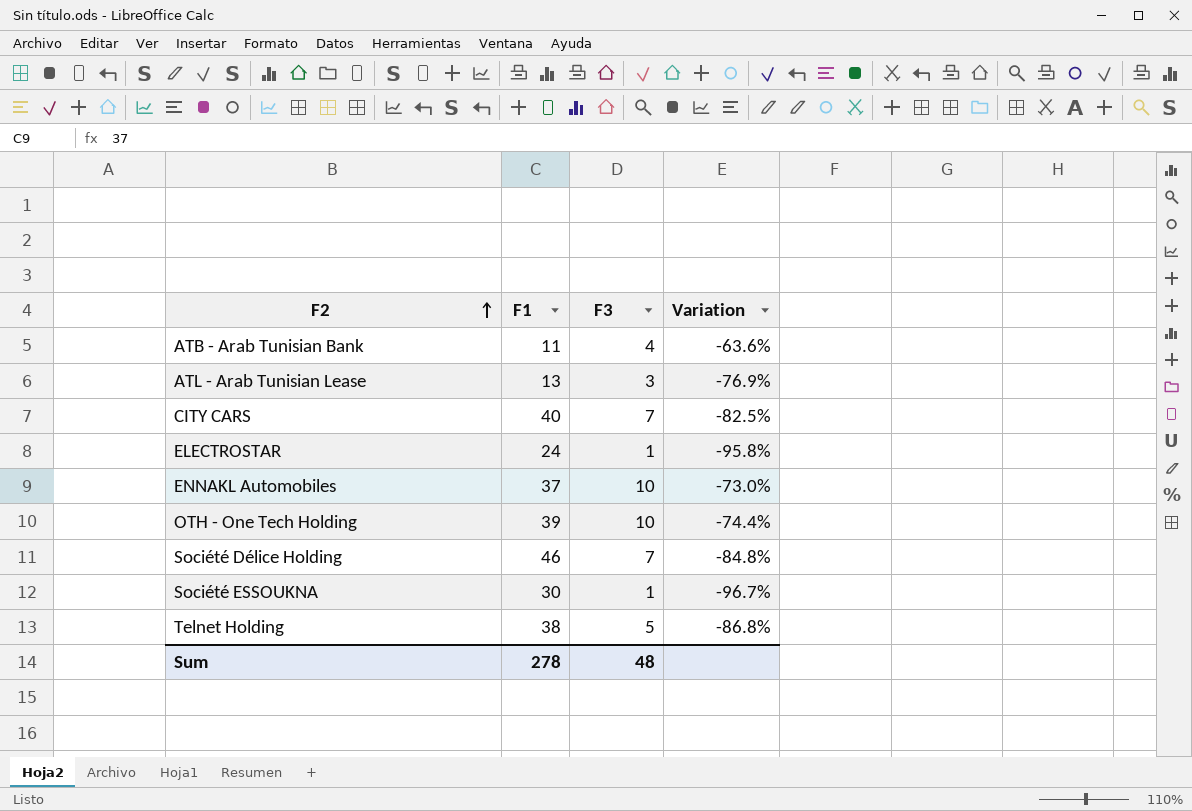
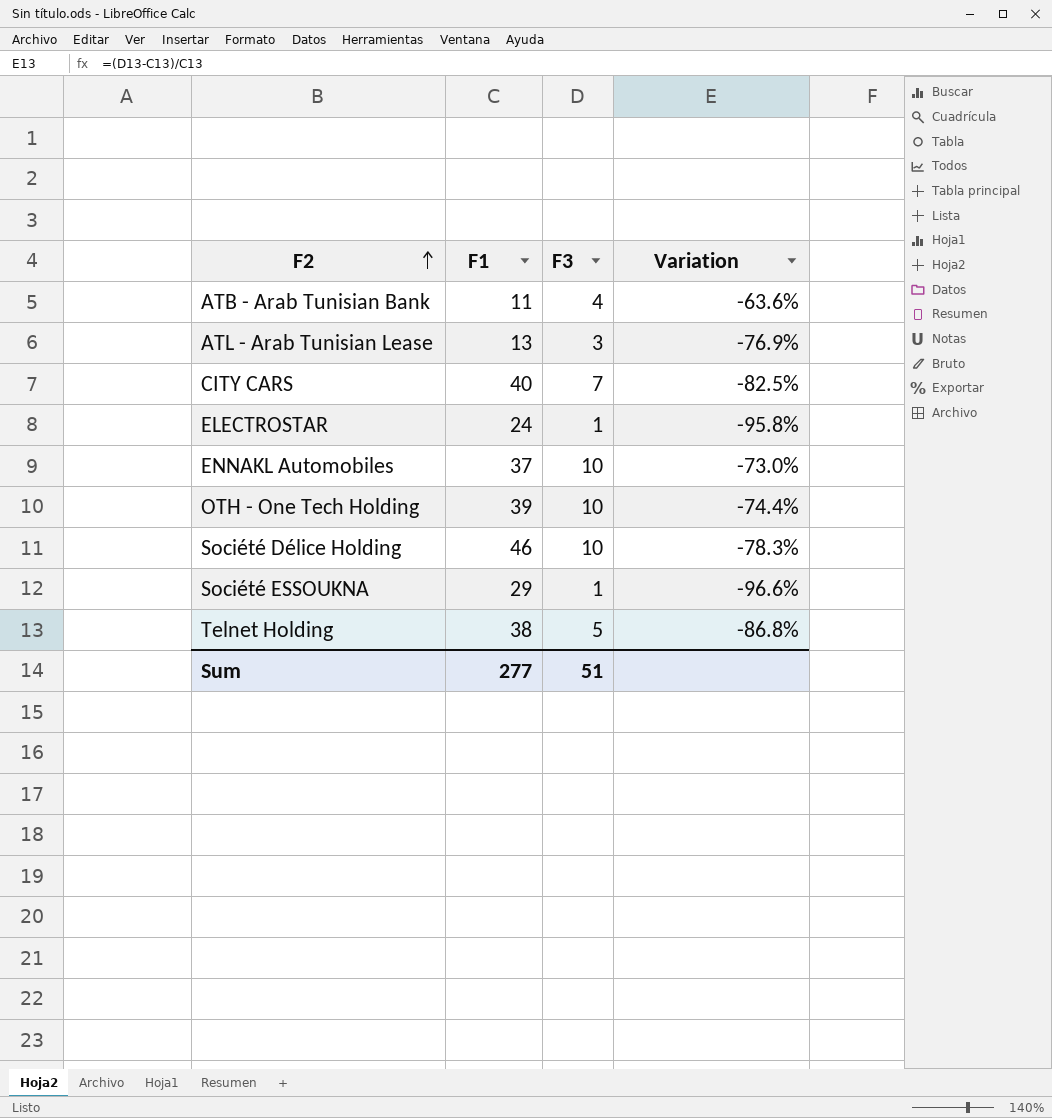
Société Délice Holding | F3: 7 -> 10
Société Délice Holding | Variation: -84.8% -> -78.3%
Société ESSOUKNA | F1: 30 -> 29
Société ESSOUKNA | Variation: -96.7% -> -96.6%
Sum | F1: 278 -> 277
Sum | F3: 48 -> 51

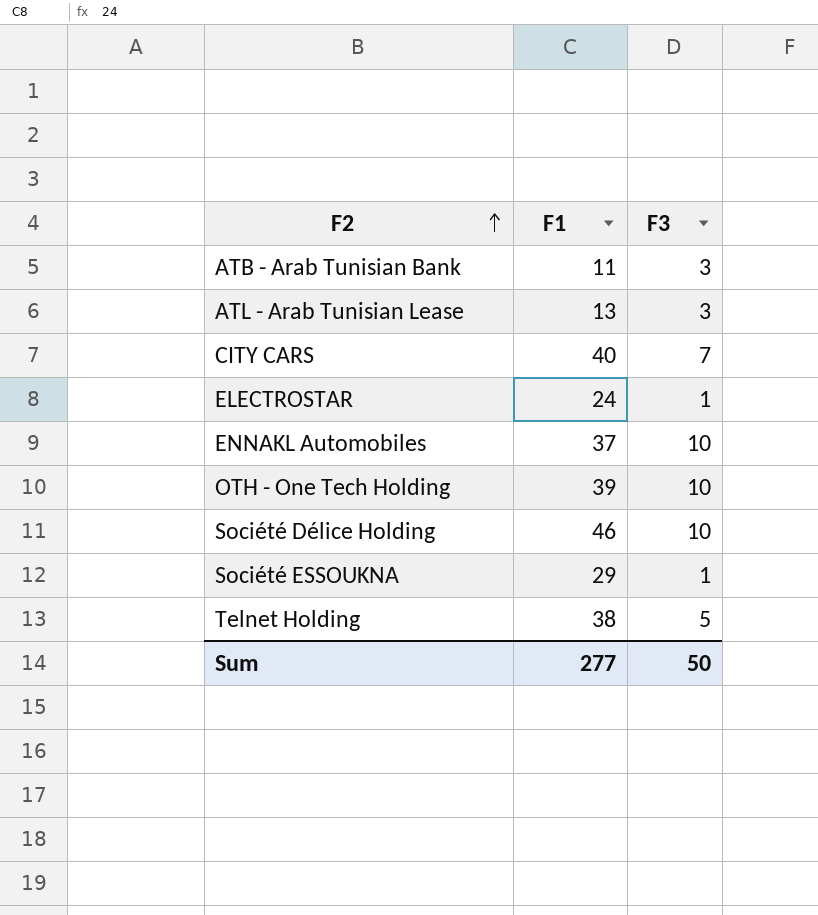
column Variation | formula: ([F3] - [F1]) / [F1] -> none
ATB - Arab Tunisian Bank | F3: 4 -> 3
Sum | F3: 51 -> 50

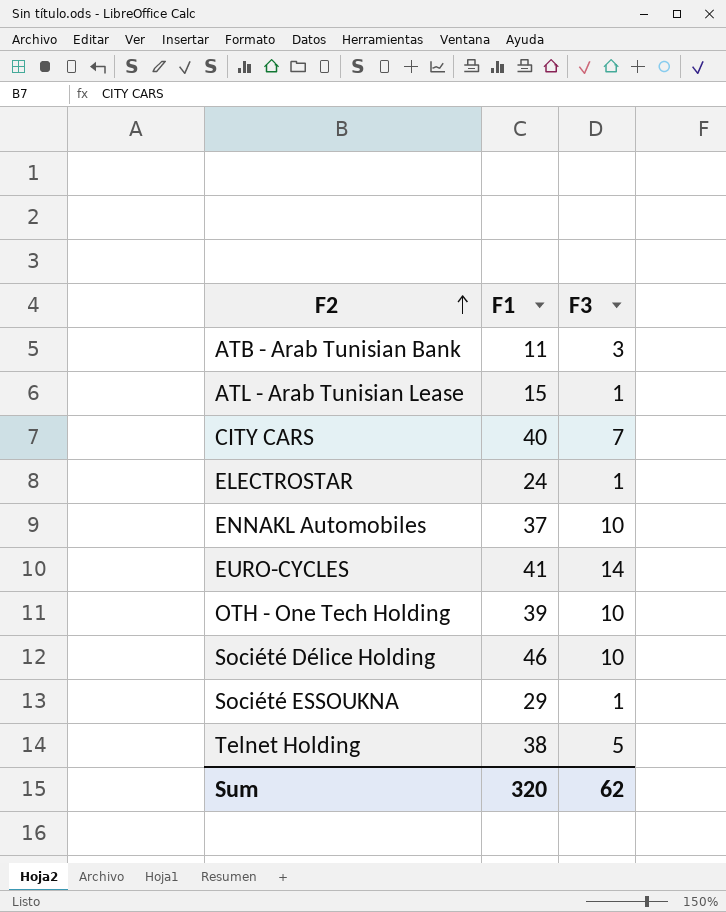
ATL - Arab Tunisian Lease | F1: 13 -> 15
ATL - Arab Tunisian Lease | F3: 3 -> 1
row EURO-CYCLES: none -> 41 | 14
Sum | F1: 277 -> 320
Sum | F3: 50 -> 62

